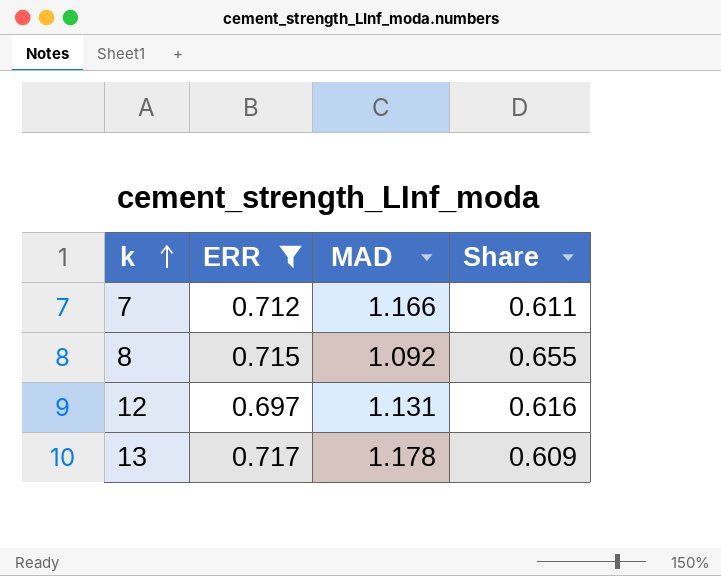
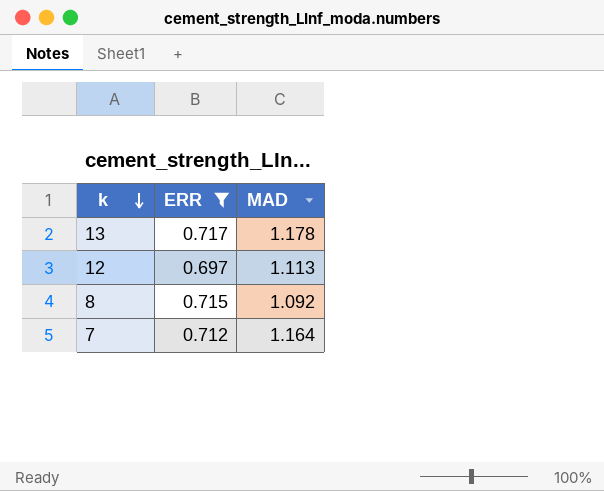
row order: k ascending -> k descending
column Share | formula: [ERR] / [MAD] -> none
12 | MAD: 1.131 -> 1.113
7 | MAD: 1.166 -> 1.164

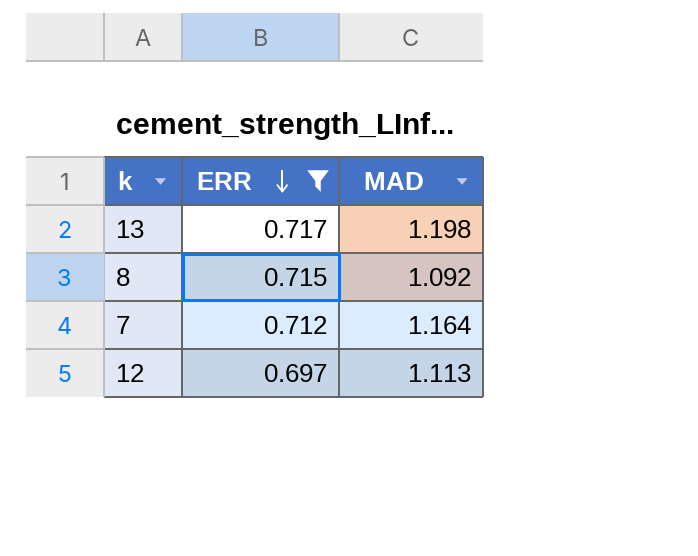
row order: k descending -> ERR descending
13 | MAD: 1.178 -> 1.198

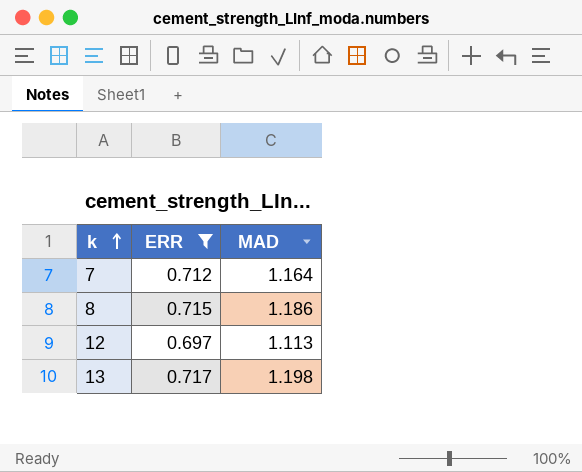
row order: ERR descending -> k ascending
8 | MAD: 1.092 -> 1.186

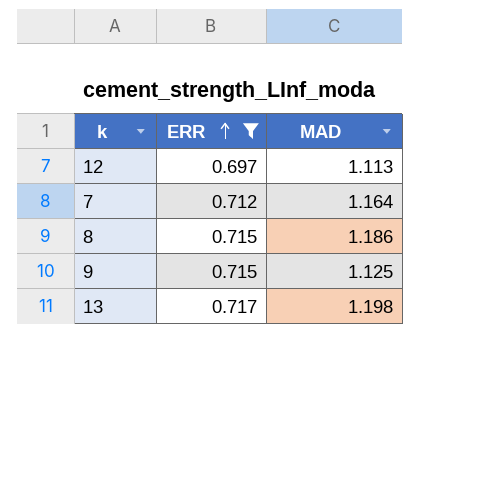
row order: k ascending -> ERR ascending
row 9: none -> 0.715 | 1.125

